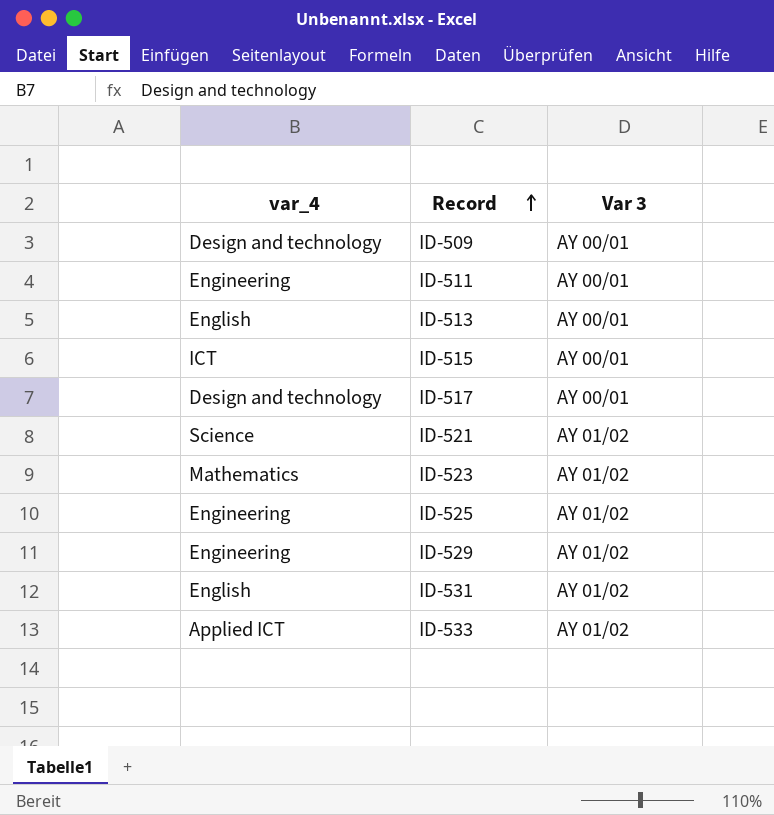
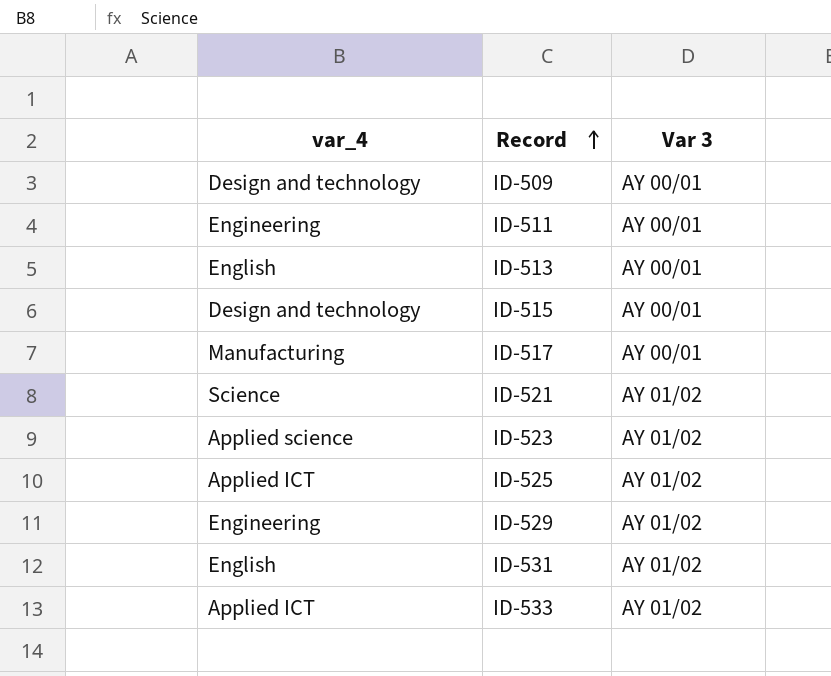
ID-515 | var_4: ICT -> Design and technology
ID-517 | var_4: Design and technology -> Manufacturing
ID-523 | var_4: Mathematics -> Applied science
ID-525 | var_4: Engineering -> Applied ICT

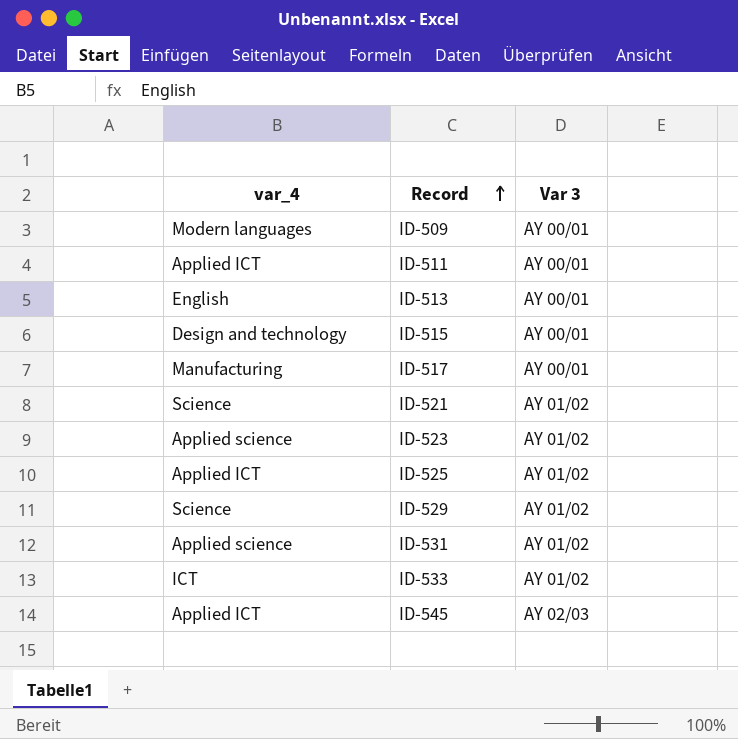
ID-509 | var_4: Design and technology -> Modern languages
ID-511 | var_4: Engineering -> Applied ICT
ID-529 | var_4: Engineering -> Science
ID-531 | var_4: English -> Applied science
ID-533 | var_4: Applied ICT -> ICT
row ID-545: none -> Applied ICT | AY 02/03

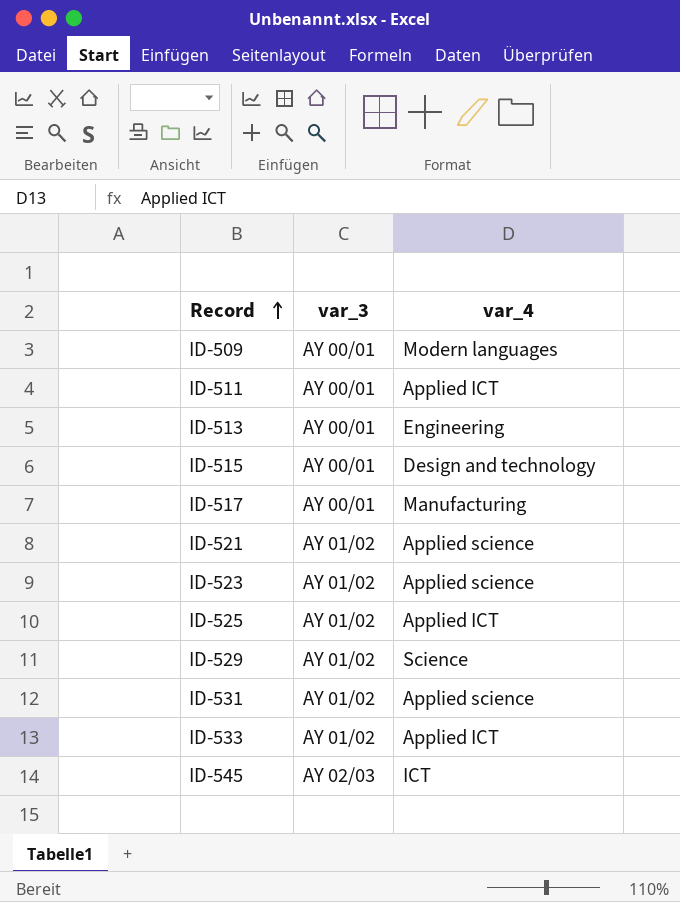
column name: Var 3 -> var_3
column var_4 | position: 1 -> 3
ID-513 | var_4: English -> Engineering
ID-521 | var_4: Science -> Applied science
ID-533 | var_4: ICT -> Applied ICT
ID-545 | var_4: Applied ICT -> ICT

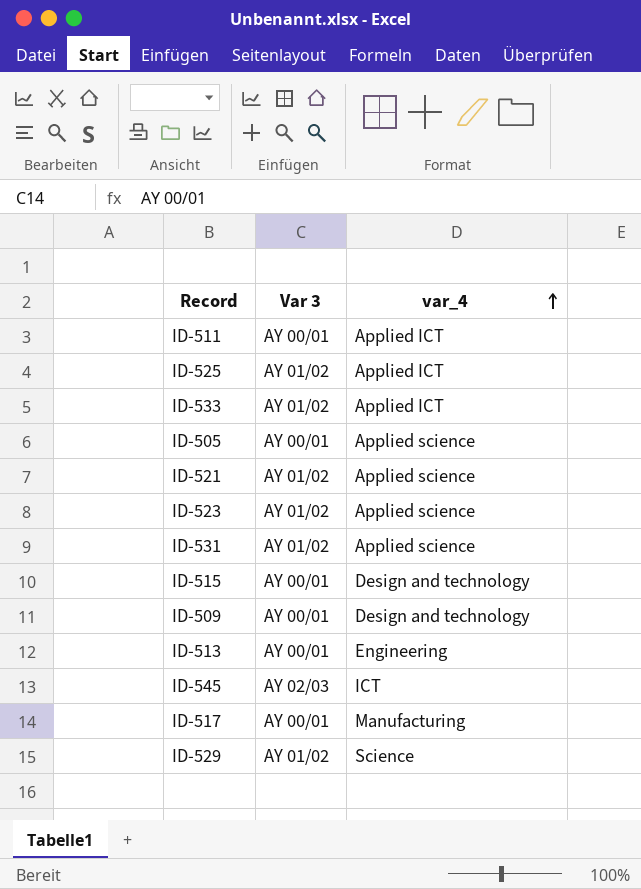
row order: Record ascending -> var_4 ascending
column name: var_3 -> Var 3
row ID-505: none -> AY 00/01 | Applied science
ID-509 | var_4: Modern languages -> Design and technology

